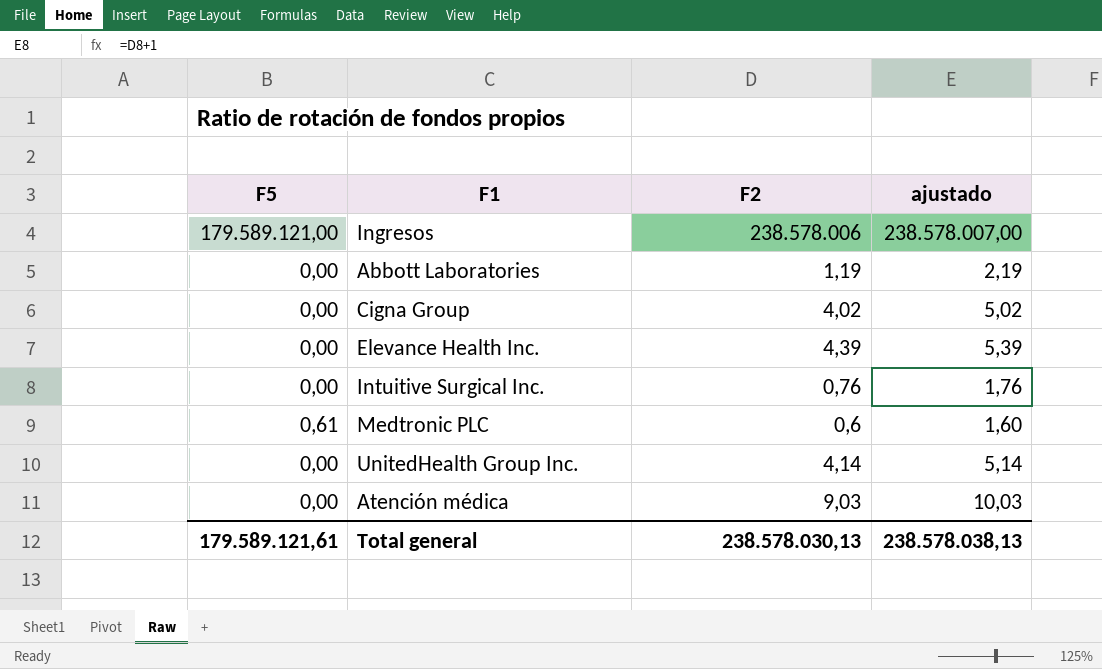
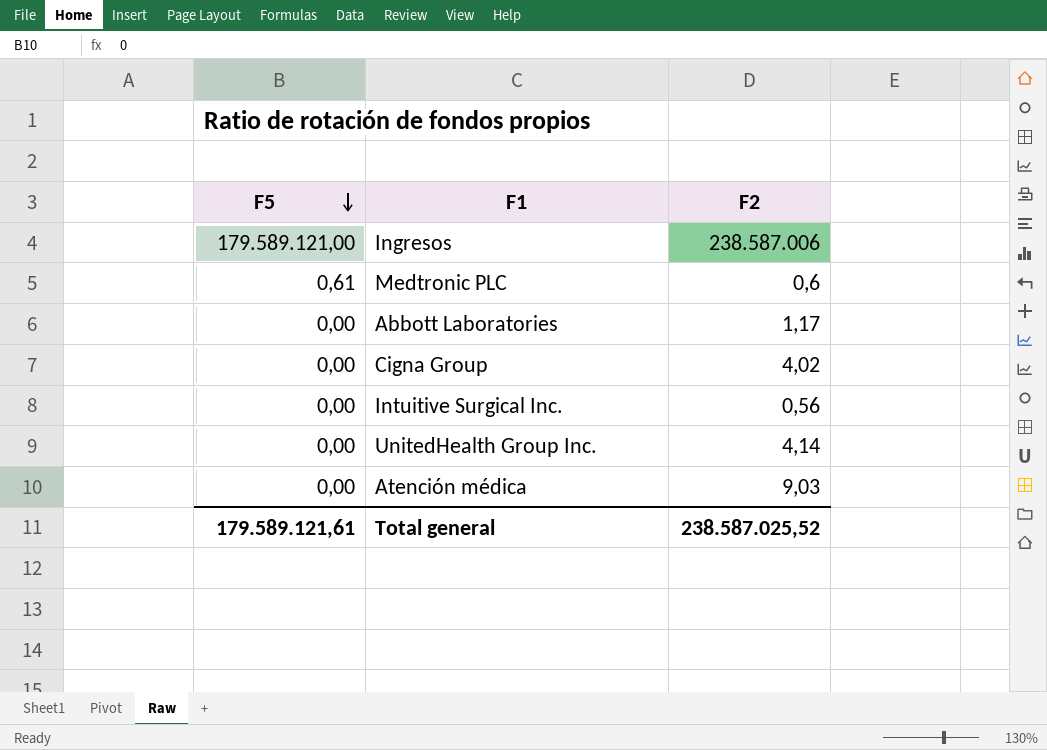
row order: none -> F5 descending
column ajustado | formula: [F2] + 1 -> none
row Elevance Health Inc.: 0,00 | 4,39 | 5,39 -> none
Ingresos | F2: 238.578.006 -> 238.587.006
Abbott Laboratories | F2: 1,19 -> 1,17
Intuitive Surgical Inc. | F2: 0,76 -> 0,56
Total general | F2: 238.578.030,13 -> 238.587.025,52

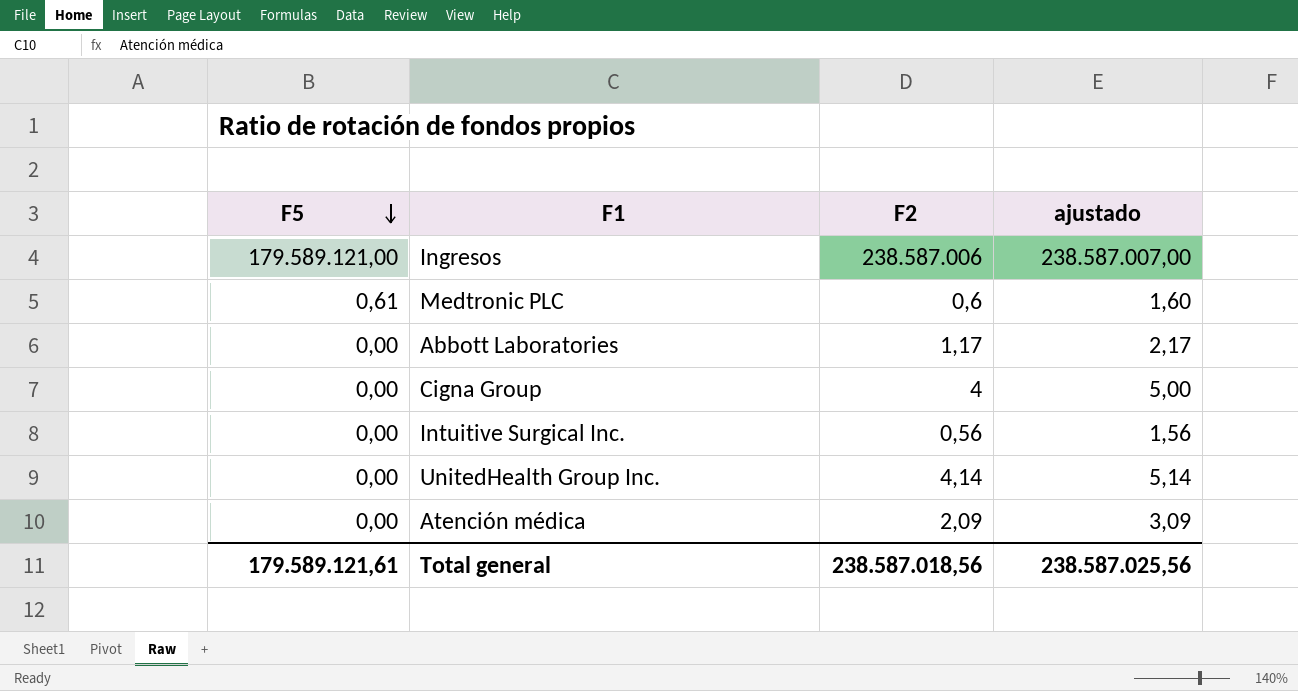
column ajustado | formula: none -> [F2] + 1
Cigna Group | F2: 4,02 -> 4
Atención médica | F2: 9,03 -> 2,09
Total general | F2: 238.587.025,52 -> 238.587.018,56

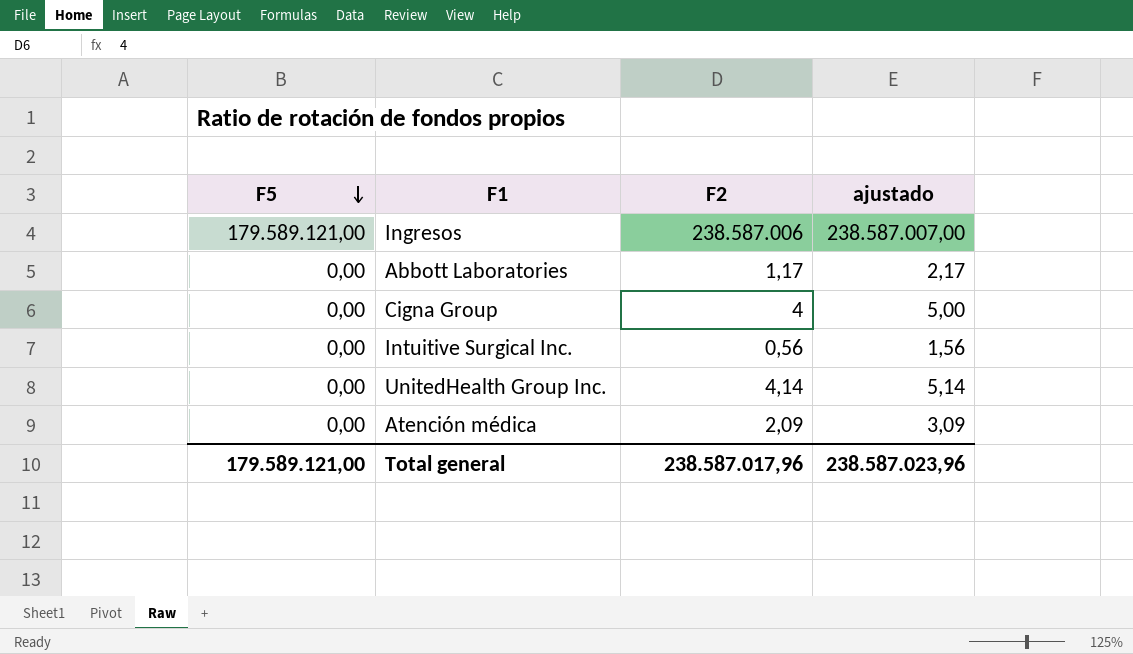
row Medtronic PLC: 0,61 | 0,6 | 1,60 -> none
Total general | F5: 179.589.121,61 -> 179.589.121,00
Total general | F2: 238.587.018,56 -> 238.587.017,96
Total general | ajustado: 238.587.025,56 -> 238.587.023,96

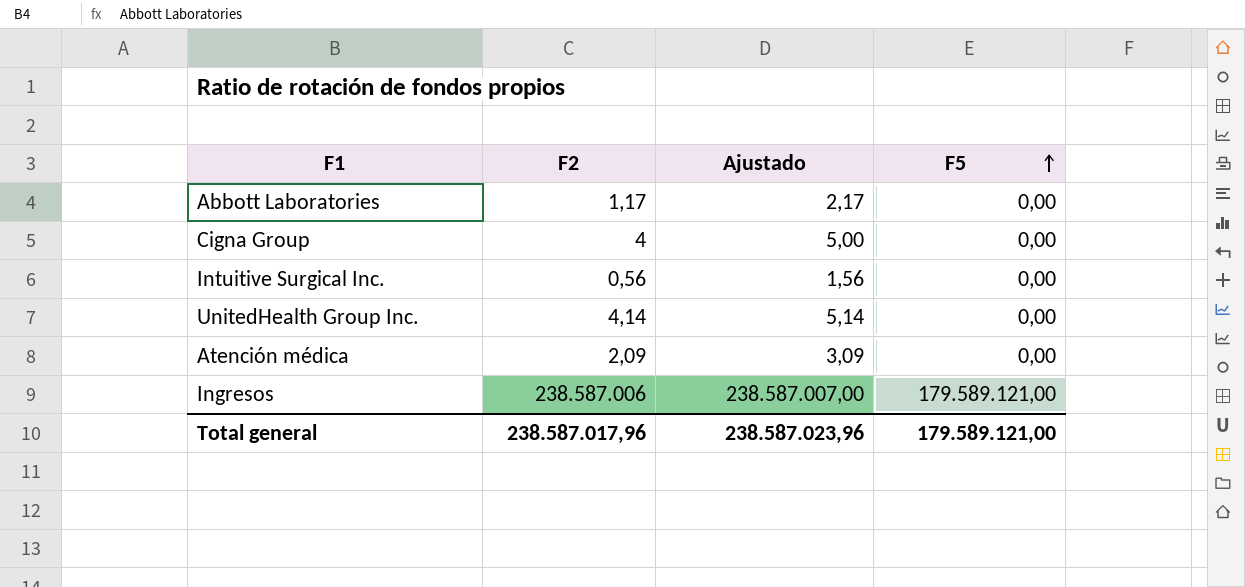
row order: F5 descending -> F5 ascending
column name: ajustado -> Ajustado
column F5 | position: 1 -> 4

